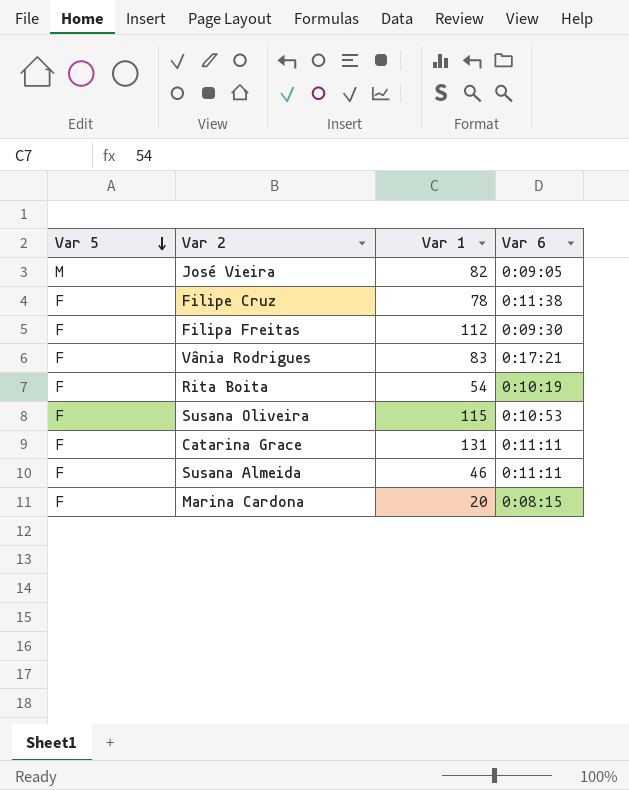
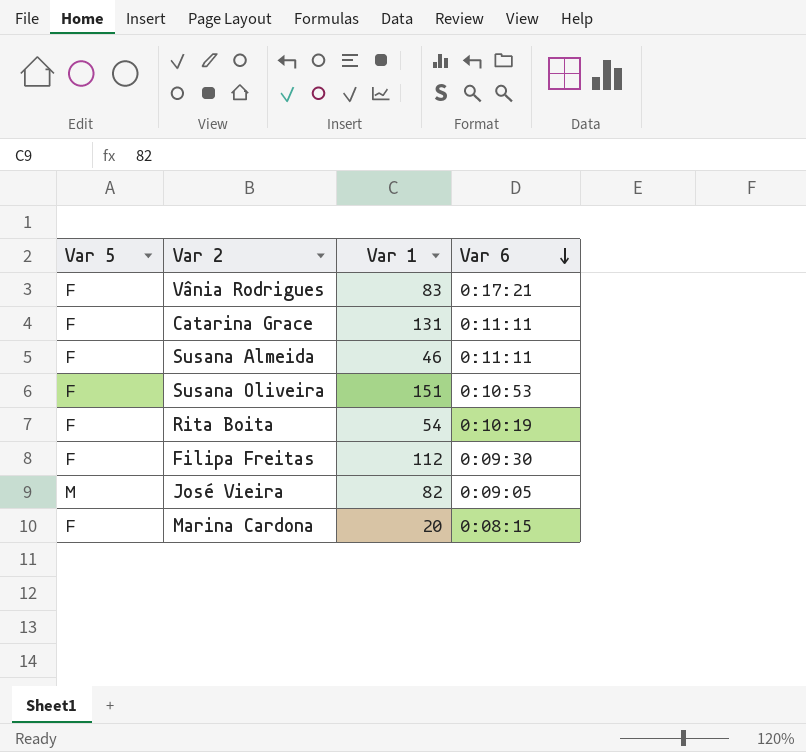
row order: Var 5 descending -> Var 6 descending
row Filipe Cruz: F | 78 | 0:11:38 -> none
Susana Oliveira | Var 1: 115 -> 151

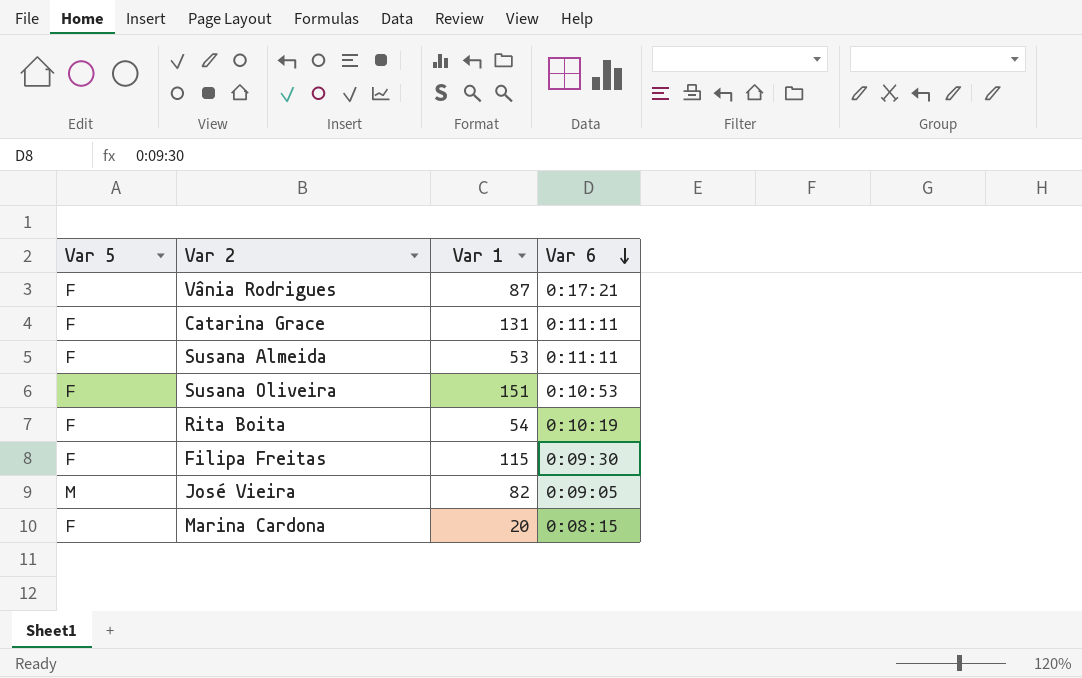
Vânia Rodrigues | Var 1: 83 -> 87
Susana Almeida | Var 1: 46 -> 53
Filipa Freitas | Var 1: 112 -> 115

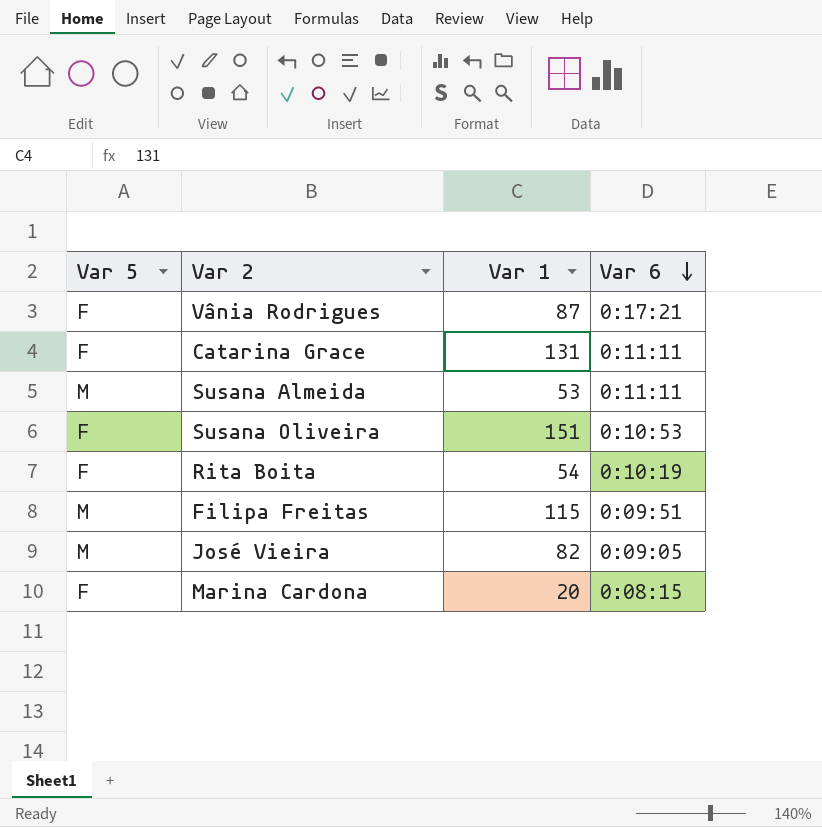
Susana Almeida | Var 5: F -> M
Filipa Freitas | Var 5: F -> M
Filipa Freitas | Var 6: 0:09:30 -> 0:09:51

